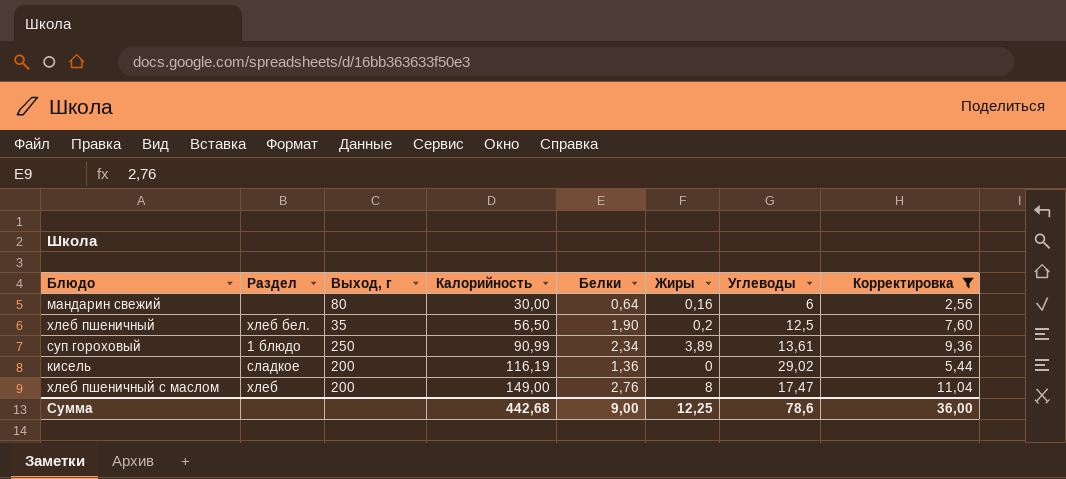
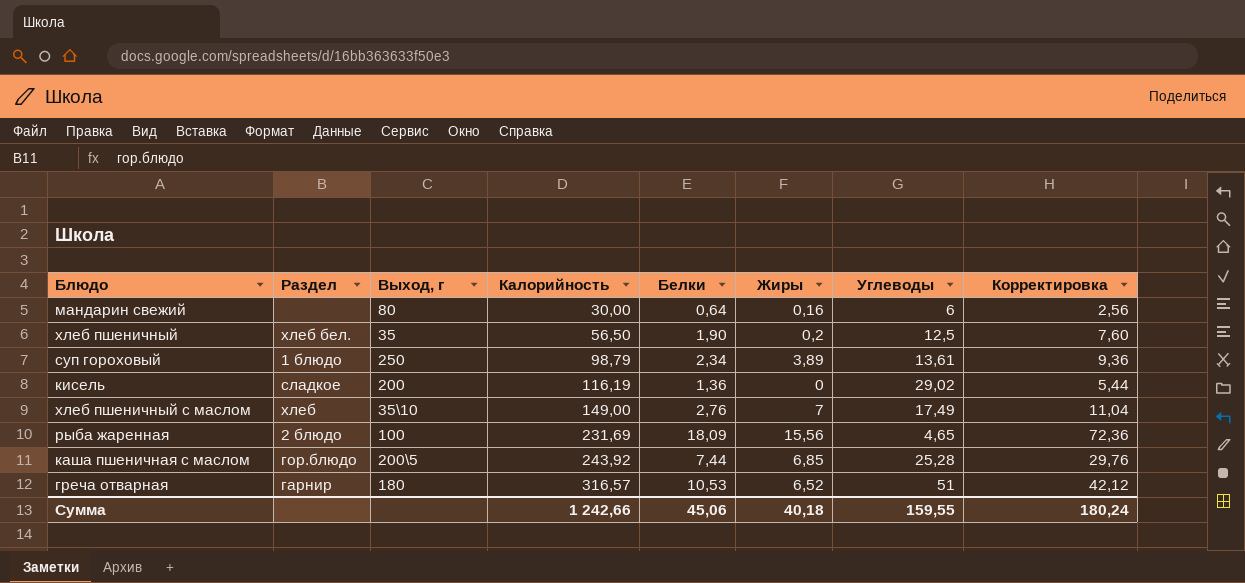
filter: Корректировка <= 11,04 -> none
суп гороховый | Калорийность: 90,99 -> 98,79
хлеб пшеничный с маслом | Выход, г: 200 -> 35\10
хлеб пшеничный с маслом | Жиры: 8 -> 7
хлеб пшеничный с маслом | Углеводы: 17,47 -> 17,49
Сумма | Калорийность: 442,68 -> 1 242,66
Сумма | Белки: 9,00 -> 45,06
Сумма | Жиры: 12,25 -> 40,18
Сумма | Углеводы: 78,6 -> 159,55
Сумма | Корректировка: 36,00 -> 180,24

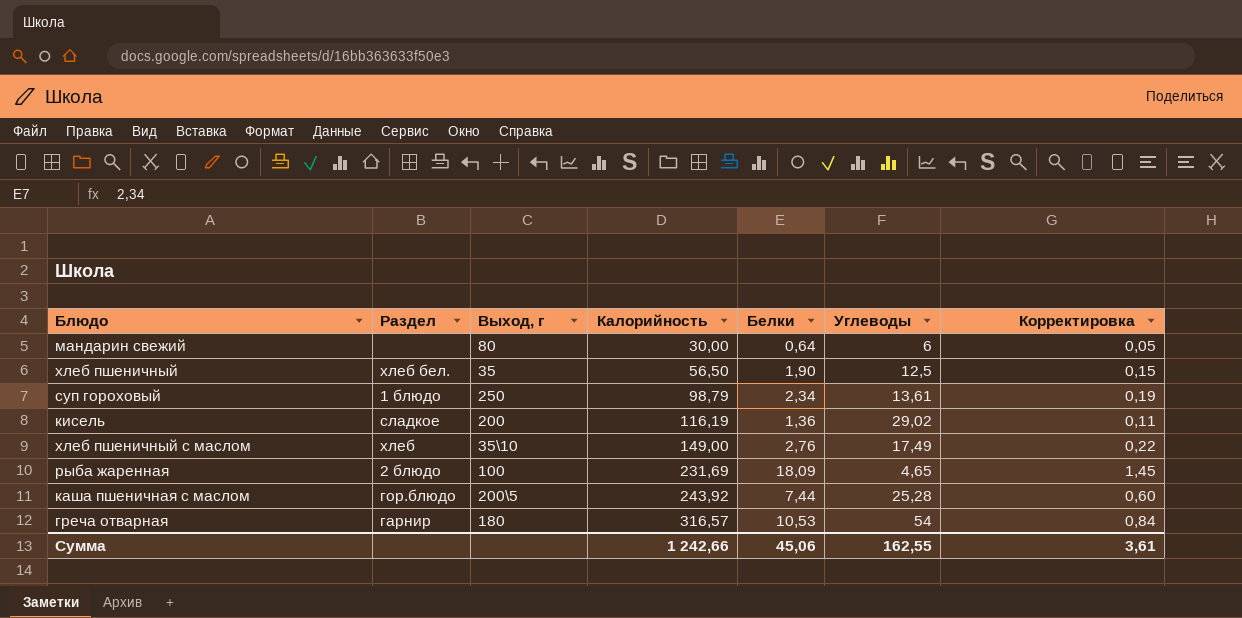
column Жиры | position: 6 -> none
column Корректировка | formula: [Белки] * 4 -> [Белки] * 0,08
греча отварная | Углеводы: 51 -> 54
Сумма | Углеводы: 159,55 -> 162,55
Сумма | Корректировка: 180,24 -> 3,61

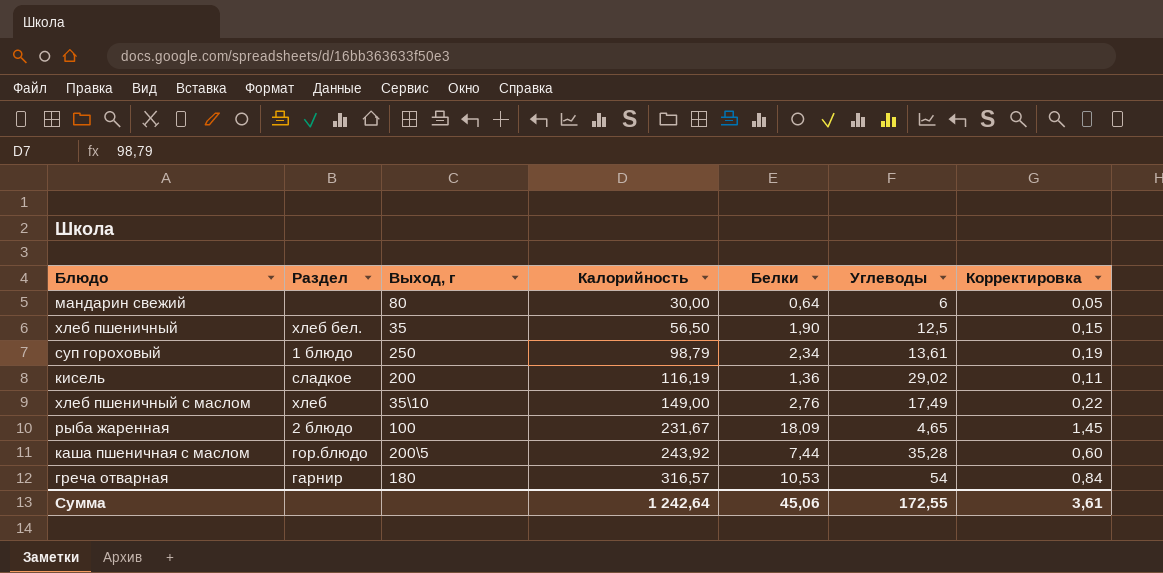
рыба жаренная | Калорийность: 231,69 -> 231,67
каша пшеничная с маслом | Углеводы: 25,28 -> 35,28
Сумма | Калорийность: 1 242,66 -> 1 242,64
Сумма | Углеводы: 162,55 -> 172,55

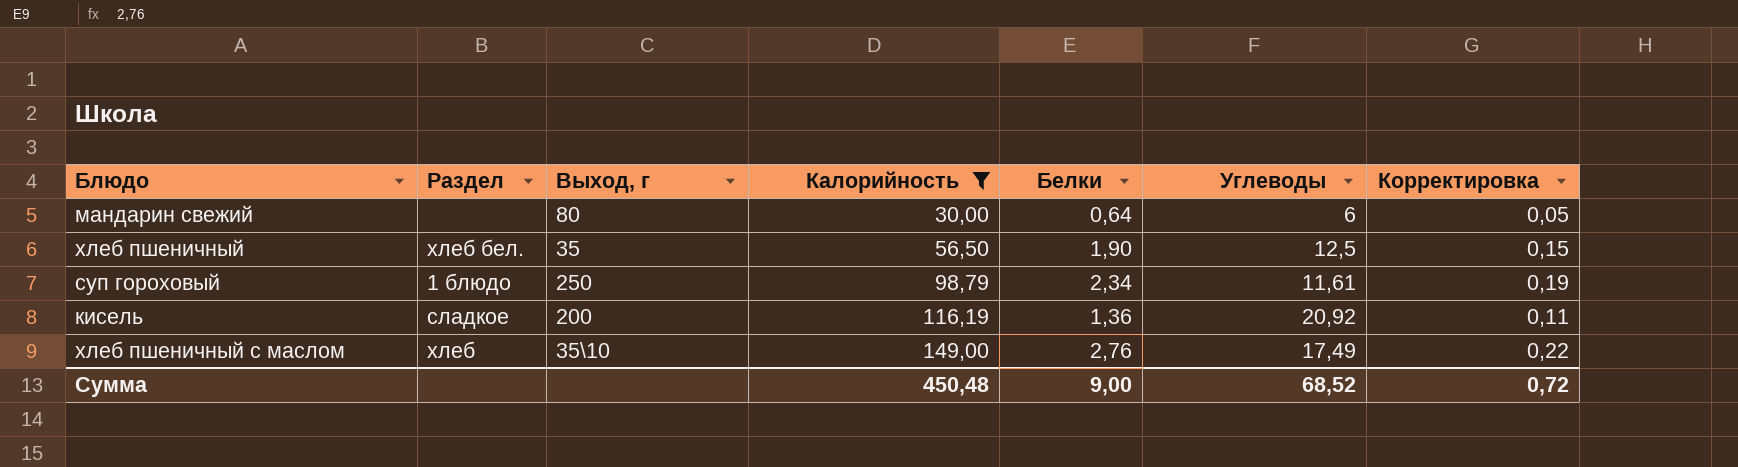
filter: none -> Калорийность <= 149,00
суп гороховый | Углеводы: 13,61 -> 11,61
кисель | Углеводы: 29,02 -> 20,92
Сумма | Калорийность: 1 242,64 -> 450,48
Сумма | Белки: 45,06 -> 9,00
Сумма | Углеводы: 172,55 -> 68,52
Сумма | Корректировка: 3,61 -> 0,72

